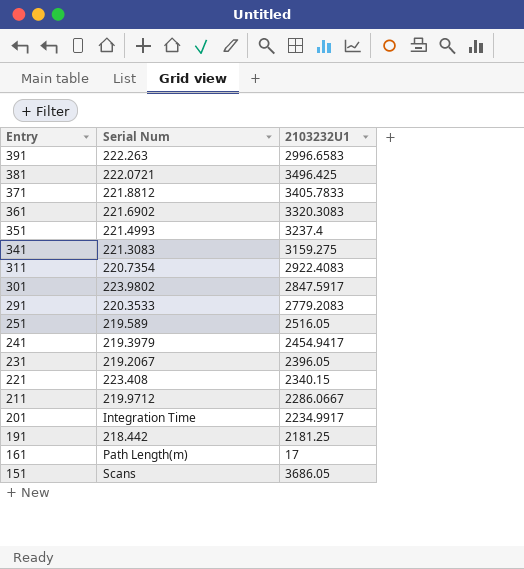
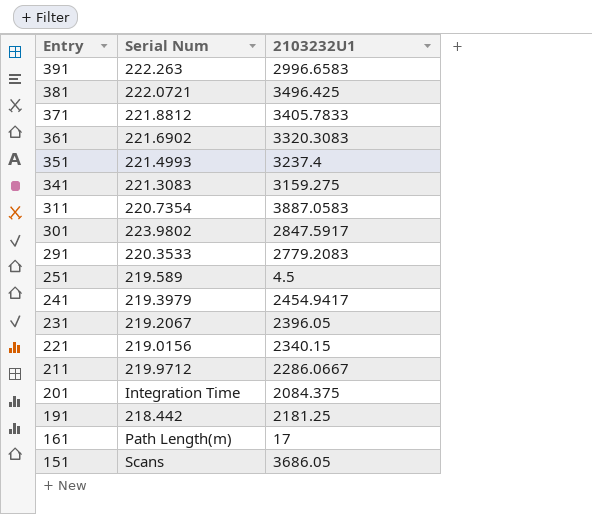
311 | 2103232U1: 2922.4083 -> 3887.0583
251 | 2103232U1: 2516.05 -> 4.5
221 | Serial Num: 223.408 -> 219.0156
201 | 2103232U1: 2234.9917 -> 2084.375

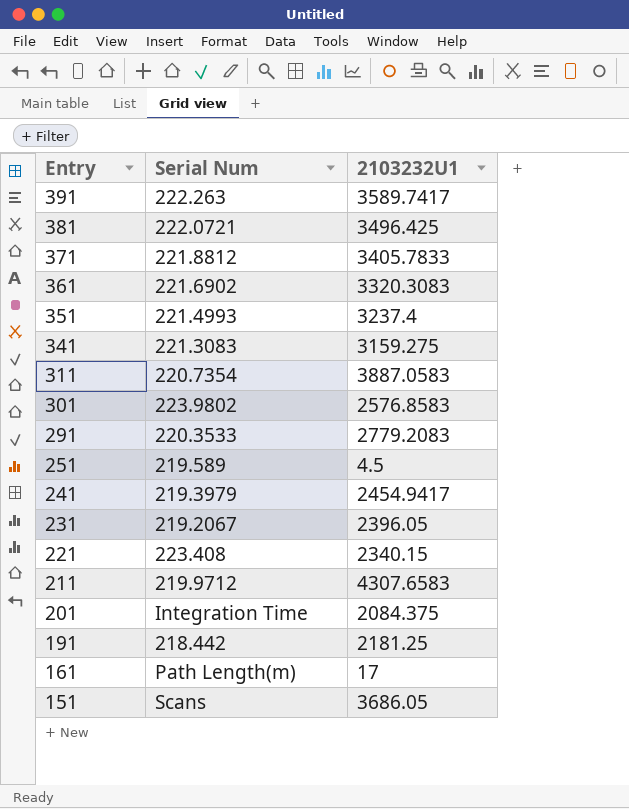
391 | 2103232U1: 2996.6583 -> 3589.7417
301 | 2103232U1: 2847.5917 -> 2576.8583
221 | Serial Num: 219.0156 -> 223.408
211 | 2103232U1: 2286.0667 -> 4307.6583

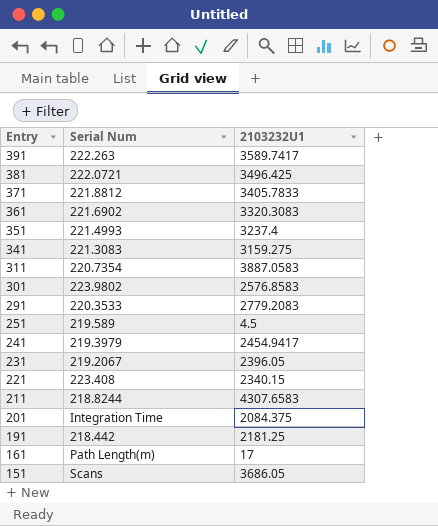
211 | Serial Num: 219.9712 -> 218.8244

